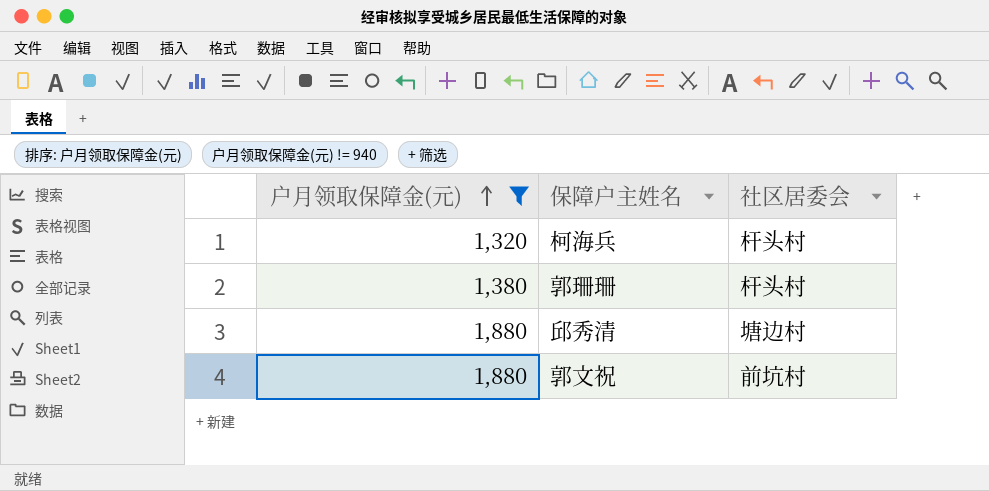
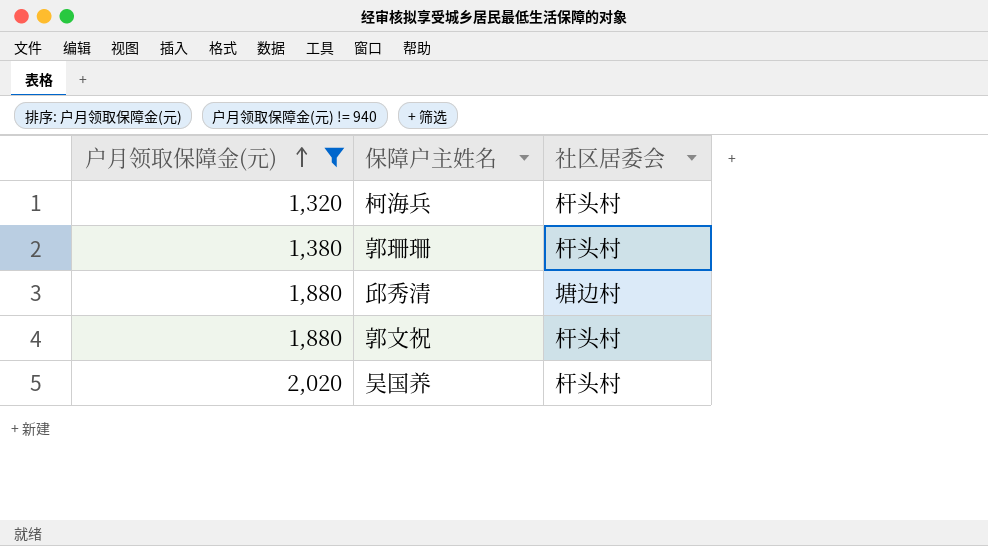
郭文祝 | 社区居委会: 前坑村 -> 杆头村
row 吴国养: none -> 2,020 | 杆头村

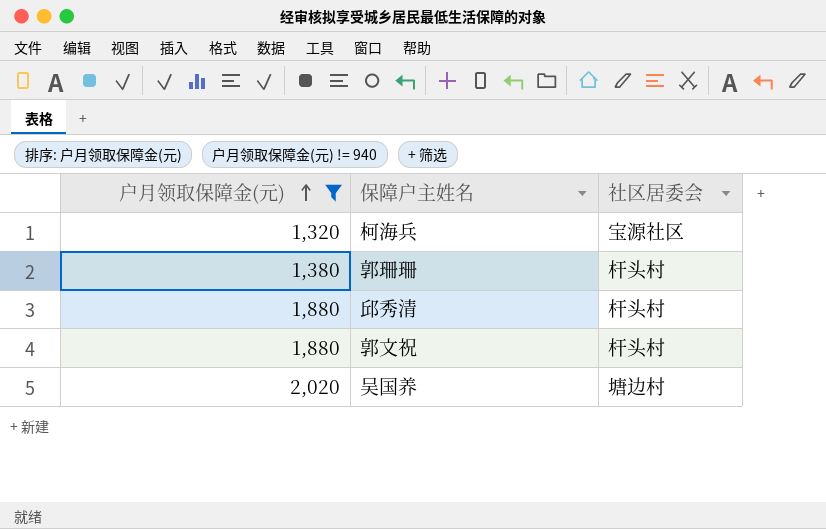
柯海兵 | 社区居委会: 杆头村 -> 宝源社区
邱秀清 | 社区居委会: 塘边村 -> 杆头村
吴国养 | 社区居委会: 杆头村 -> 塘边村

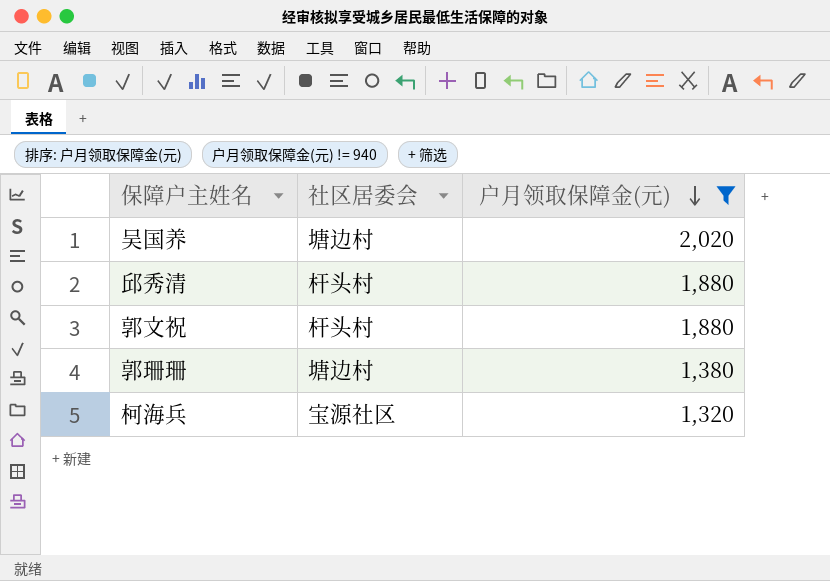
row order: 户月领取保障金(元) ascending -> 户月领取保障金(元) descending
column 户月领取保障金(元) | position: 1 -> 3
郭珊珊 | 社区居委会: 杆头村 -> 塘边村

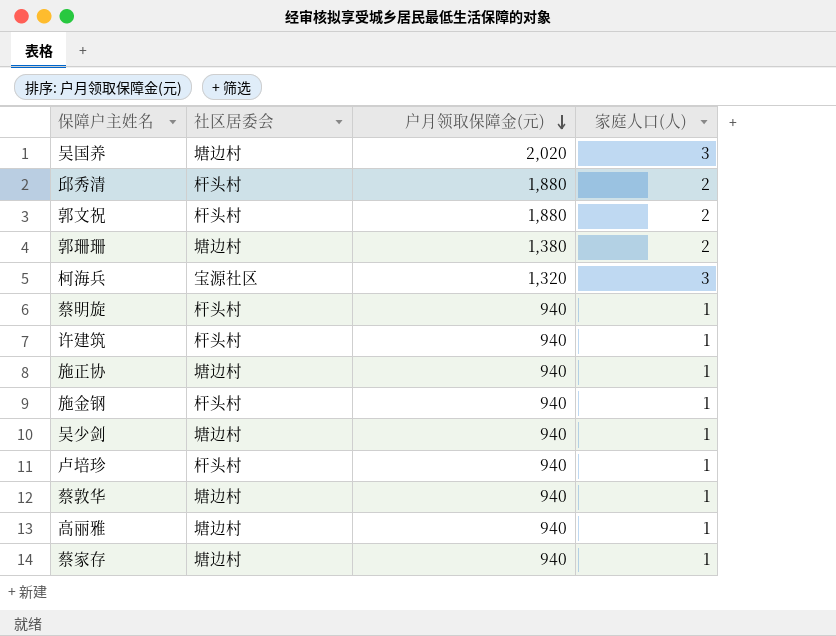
filter: 户月领取保障金(元) != 940 -> none
column 家庭人口(人) | position: none -> 4

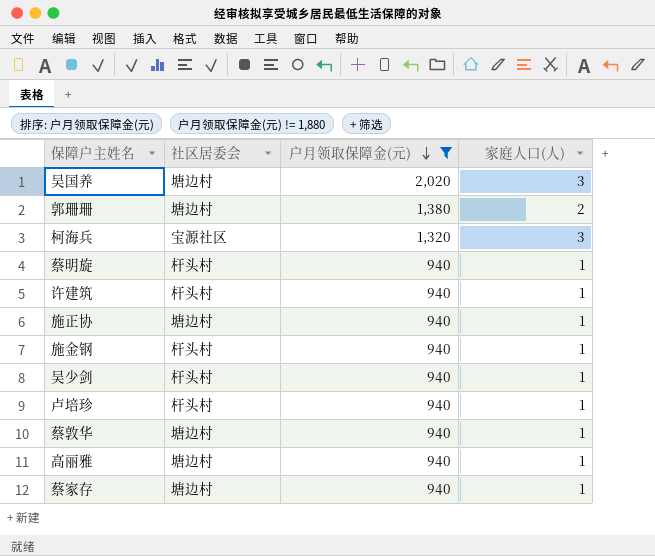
filter: none -> 户月领取保障金(元) != 1,880
吴少剑 | 社区居委会: 塘边村 -> 杆头村

